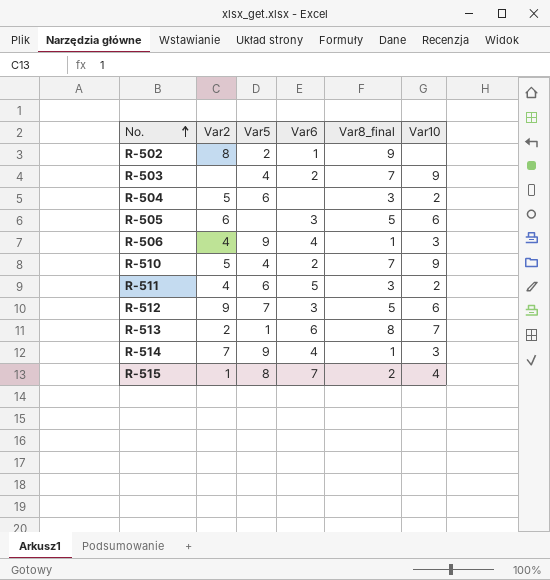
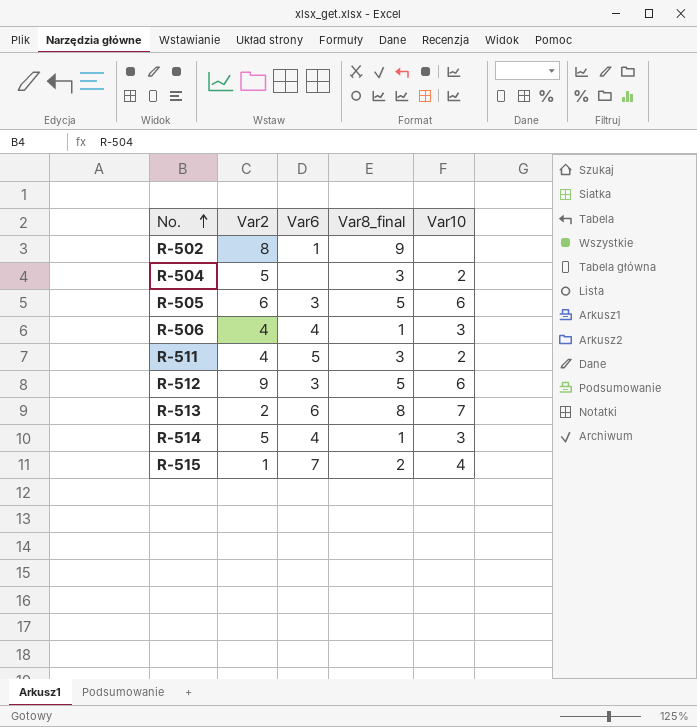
column Var5 | position: 3 -> none
row R-503: none | 4 | 2 | 7 | 9 -> none
row R-510: 5 | 4 | 2 | 7 | 9 -> none
R-514 | Var2: 7 -> 5

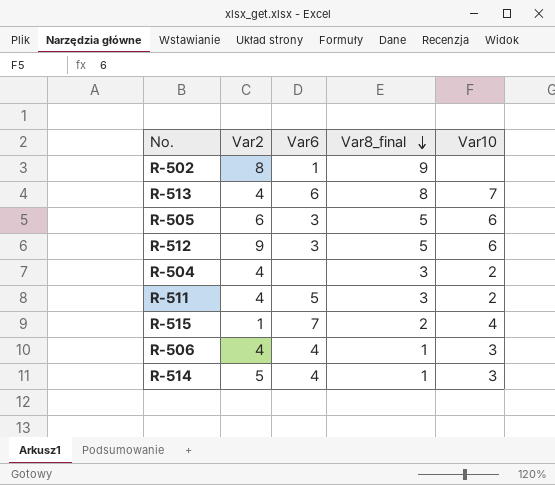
row order: No. ascending -> Var8_final descending
R-513 | Var2: 2 -> 4
R-504 | Var2: 5 -> 4

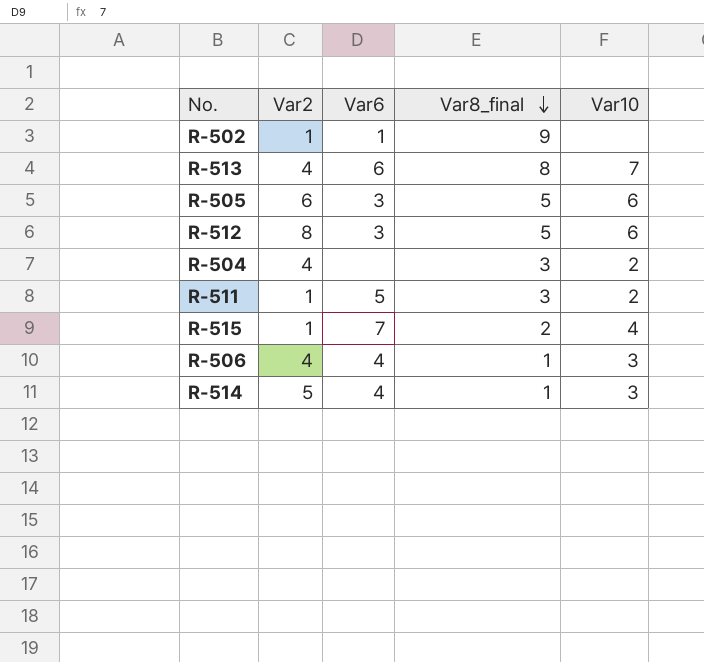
R-502 | Var2: 8 -> 1
R-512 | Var2: 9 -> 8
R-511 | Var2: 4 -> 1

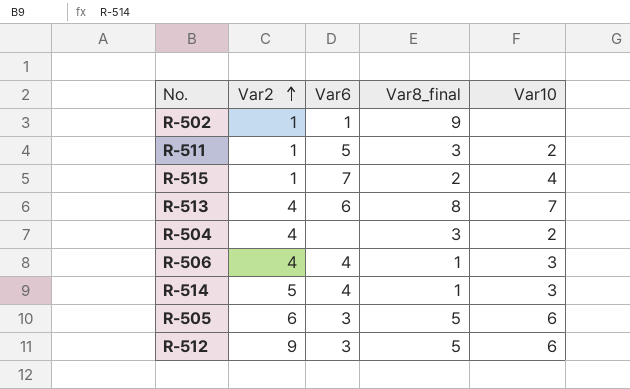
row order: Var8_final descending -> Var2 ascending
R-512 | Var2: 8 -> 9

